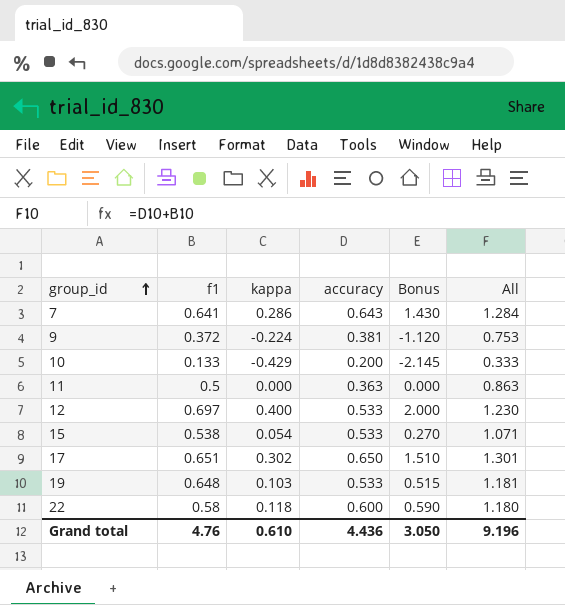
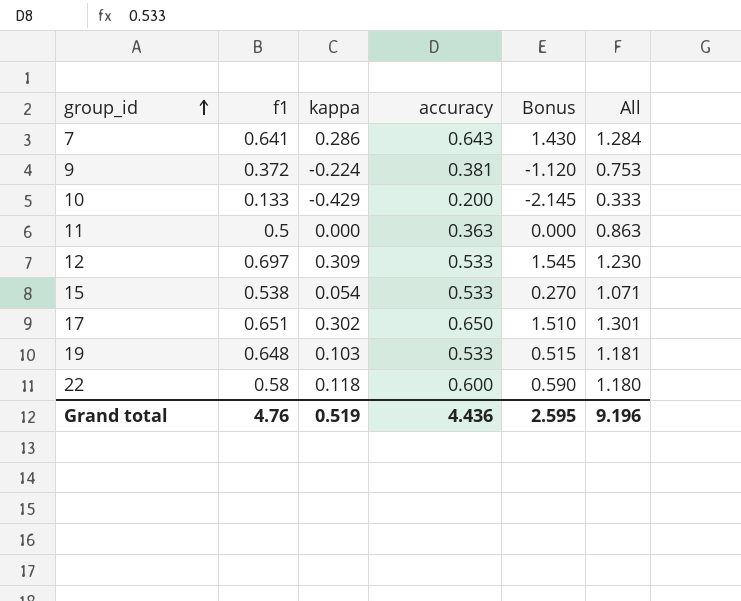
12 | kappa: 0.400 -> 0.309
12 | Bonus: 2.000 -> 1.545
Grand total | kappa: 0.610 -> 0.519
Grand total | Bonus: 3.050 -> 2.595

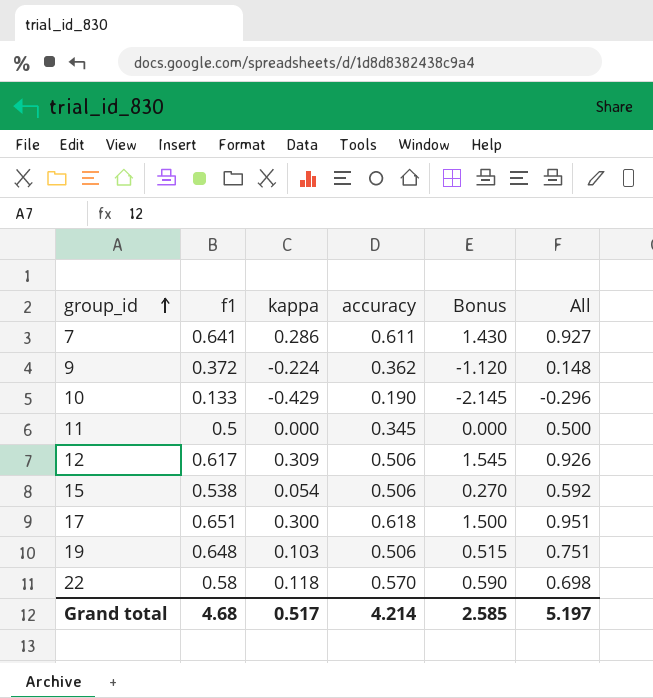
column All | formula: [f1] + [accuracy] -> [f1] + [kappa]
7 | accuracy: 0.643 -> 0.611
9 | accuracy: 0.381 -> 0.362
10 | accuracy: 0.200 -> 0.190
11 | accuracy: 0.363 -> 0.345
12 | f1: 0.697 -> 0.617
12 | accuracy: 0.533 -> 0.506
15 | accuracy: 0.533 -> 0.506
17 | kappa: 0.302 -> 0.300
17 | accuracy: 0.650 -> 0.618
17 | Bonus: 1.510 -> 1.500
19 | accuracy: 0.533 -> 0.506
22 | accuracy: 0.600 -> 0.570
Grand total | f1: 4.76 -> 4.68
Grand total | kappa: 0.519 -> 0.517
Grand total | accuracy: 4.436 -> 4.214
Grand total | Bonus: 2.595 -> 2.585
Grand total | All: 9.196 -> 5.197

